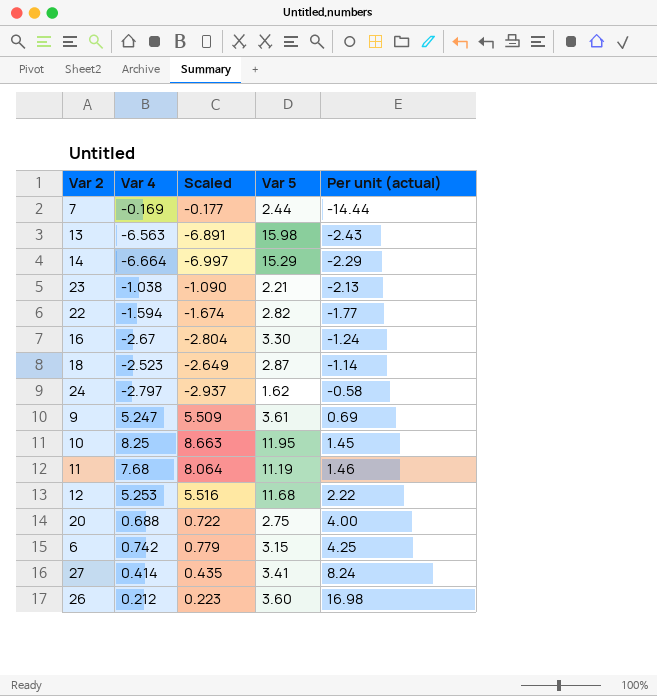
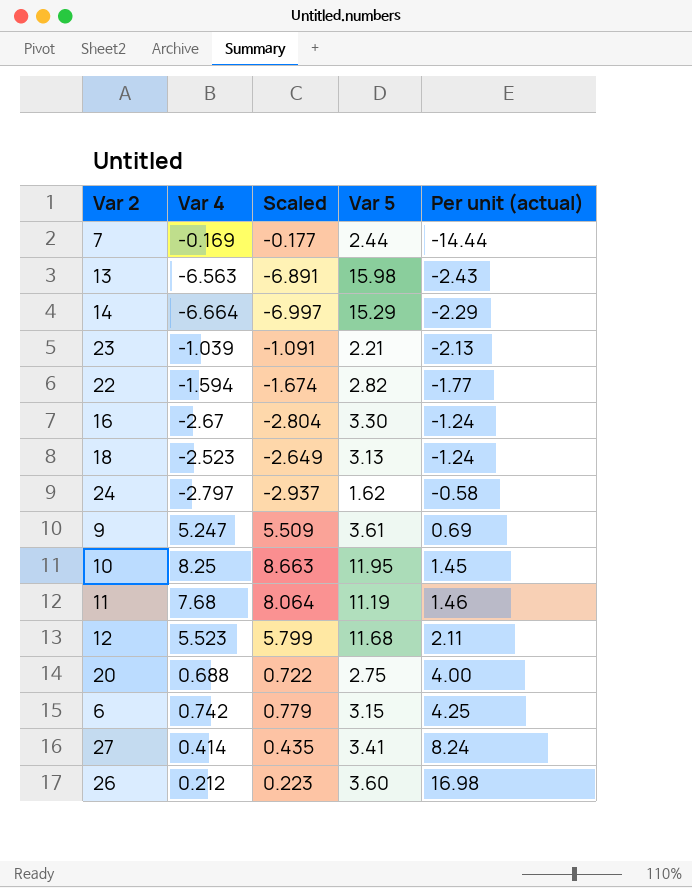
23 | Var 4: -1.038 -> -1.039
23 | Scaled: -1.090 -> -1.091
18 | Var 5: 2.87 -> 3.13
18 | Per unit (actual): -1.14 -> -1.24
12 | Var 4: 5.253 -> 5.523
12 | Scaled: 5.516 -> 5.799
12 | Per unit (actual): 2.22 -> 2.11

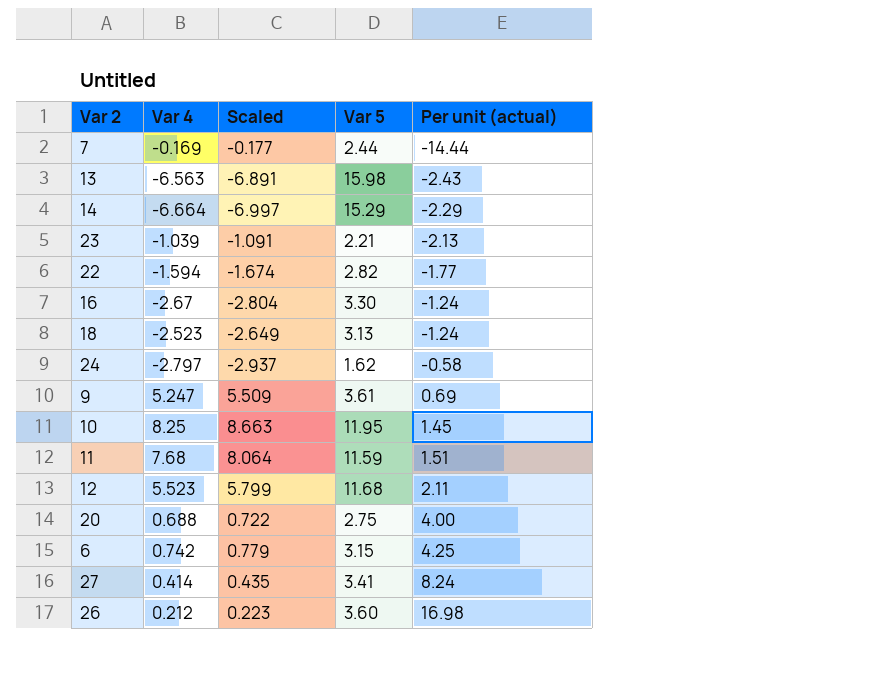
11 | Var 5: 11.19 -> 11.59
11 | Per unit (actual): 1.46 -> 1.51

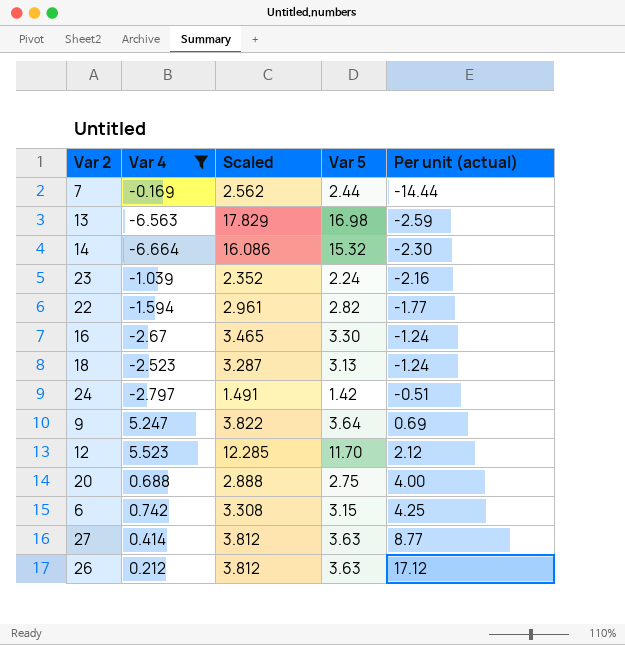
filter: none -> Var 4 <= 5.523
column Scaled | formula: [Var 4] * 1.05 -> [Var 5] * 1.05
13 | Var 5: 15.98 -> 16.98
13 | Per unit (actual): -2.43 -> -2.59
14 | Var 5: 15.29 -> 15.32
14 | Per unit (actual): -2.29 -> -2.30
23 | Var 5: 2.21 -> 2.24
23 | Per unit (actual): -2.13 -> -2.16
24 | Var 5: 1.62 -> 1.42
24 | Per unit (actual): -0.58 -> -0.51
9 | Var 5: 3.61 -> 3.64
12 | Var 5: 11.68 -> 11.70
12 | Per unit (actual): 2.11 -> 2.12
27 | Var 5: 3.41 -> 3.63
27 | Per unit (actual): 8.24 -> 8.77
26 | Var 5: 3.60 -> 3.63
26 | Per unit (actual): 16.98 -> 17.12

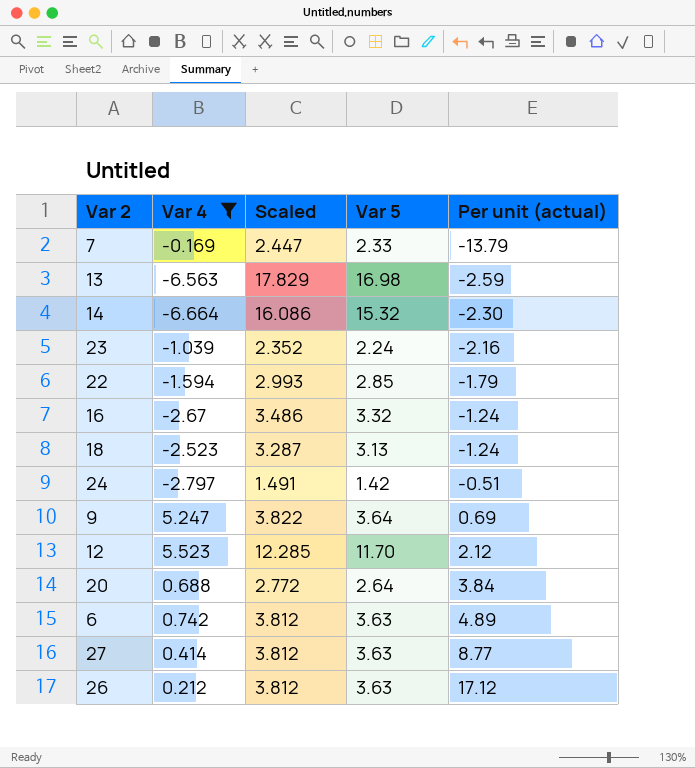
7 | Scaled: 2.562 -> 2.447
7 | Var 5: 2.44 -> 2.33
7 | Per unit (actual): -14.44 -> -13.79
22 | Scaled: 2.961 -> 2.993
22 | Var 5: 2.82 -> 2.85
22 | Per unit (actual): -1.77 -> -1.79
16 | Scaled: 3.465 -> 3.486
16 | Var 5: 3.30 -> 3.32
20 | Scaled: 2.888 -> 2.772
20 | Var 5: 2.75 -> 2.64
20 | Per unit (actual): 4.00 -> 3.84
6 | Scaled: 3.308 -> 3.812
6 | Var 5: 3.15 -> 3.63
6 | Per unit (actual): 4.25 -> 4.89

